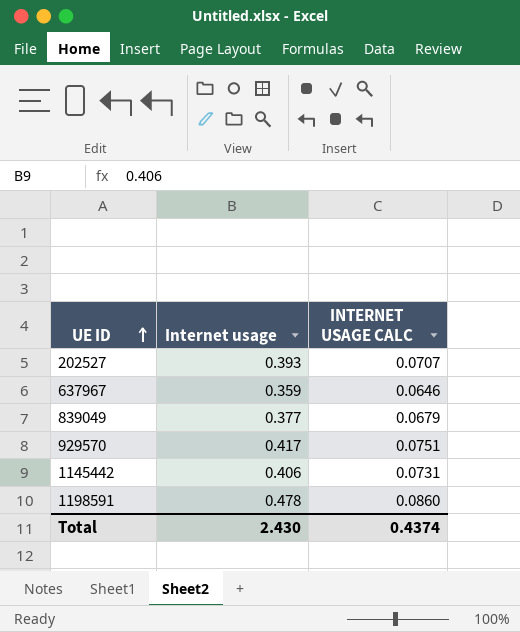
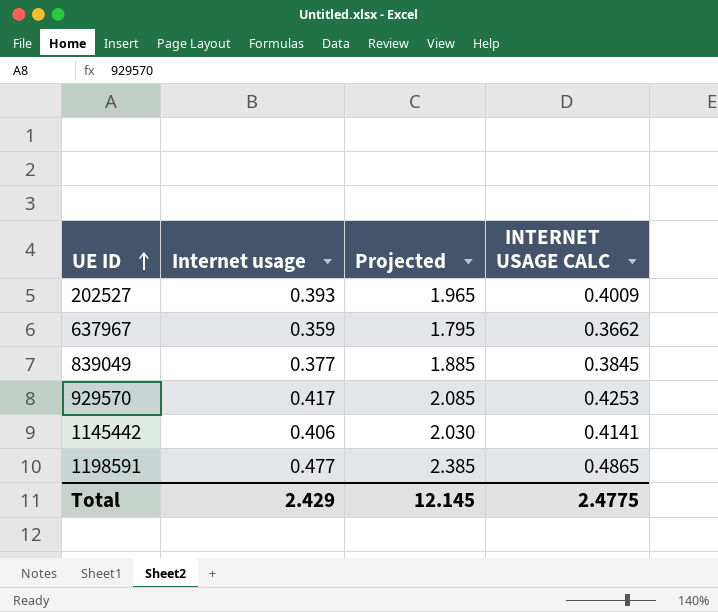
column Projected | formula: none -> [Internet usage] * 5
column INTERNET USAGE CALC | formula: [Internet usage] * 0.18 -> [Internet usage] * 1.02
1198591 | Internet usage: 0.478 -> 0.477
Total | Internet usage: 2.430 -> 2.429
Total | INTERNET USAGE CALC: 0.4374 -> 2.4775

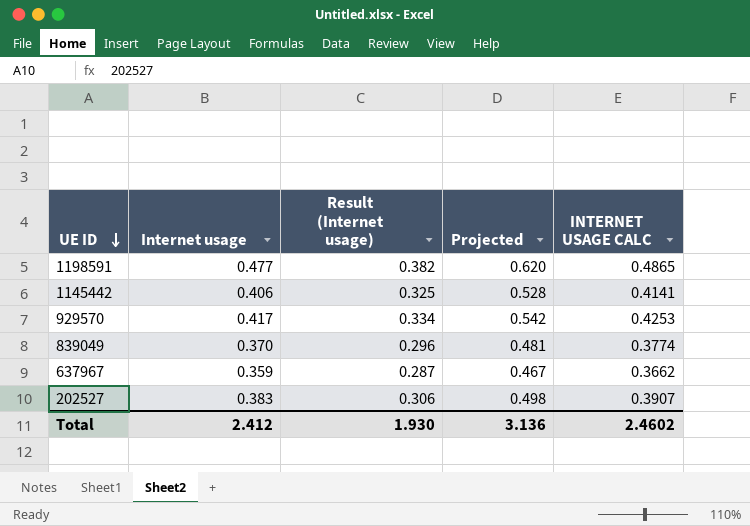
row order: UE ID ascending -> UE ID descending
column Result (Internet usage) | formula: none -> [Internet usage] * 0.8
column Projected | formula: [Internet usage] * 5 -> [Internet usage] * 1.3
839049 | Internet usage: 0.377 -> 0.370
839049 | INTERNET USAGE CALC: 0.3845 -> 0.3774
202527 | Internet usage: 0.393 -> 0.383
202527 | INTERNET USAGE CALC: 0.4009 -> 0.3907
Total | Internet usage: 2.429 -> 2.412
Total | Projected: 12.145 -> 3.136
Total | INTERNET USAGE CALC: 2.4775 -> 2.4602

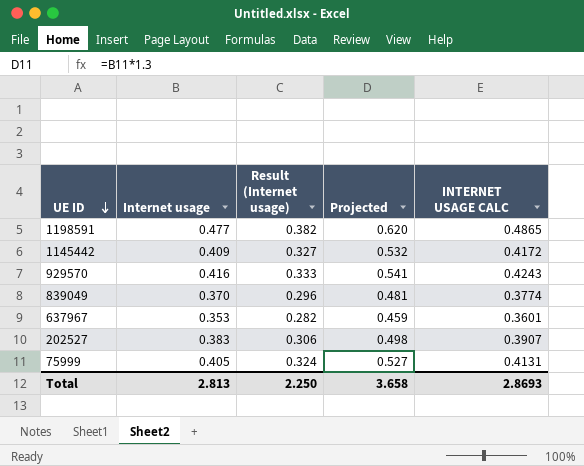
1145442 | Internet usage: 0.406 -> 0.409
1145442 | Result (Internet usage): 0.325 -> 0.327
1145442 | Projected: 0.528 -> 0.532
1145442 | INTERNET USAGE CALC: 0.4141 -> 0.4172
929570 | Internet usage: 0.417 -> 0.416
929570 | Result (Internet usage): 0.334 -> 0.333
929570 | Projected: 0.542 -> 0.541
929570 | INTERNET USAGE CALC: 0.4253 -> 0.4243
637967 | Internet usage: 0.359 -> 0.353
637967 | Result (Internet usage): 0.287 -> 0.282
637967 | Projected: 0.467 -> 0.459
637967 | INTERNET USAGE CALC: 0.3662 -> 0.3601
row 75999: none -> 0.405 | 0.324 | 0.527 | 0.4131
Total | Internet usage: 2.412 -> 2.813
Total | Result (Internet usage): 1.930 -> 2.250
Total | Projected: 3.136 -> 3.658
Total | INTERNET USAGE CALC: 2.4602 -> 2.8693

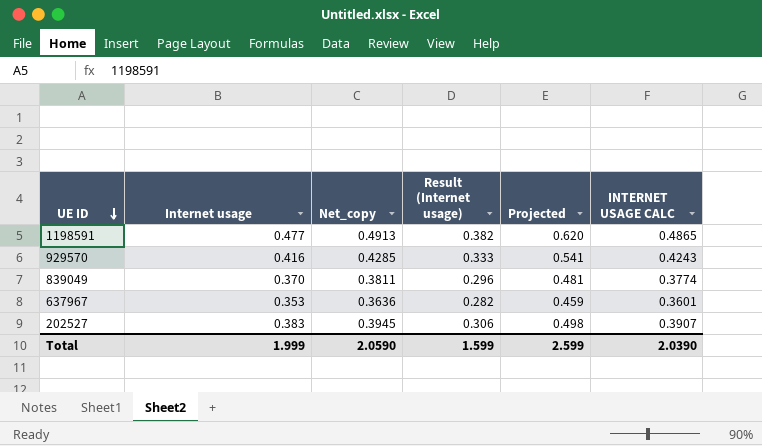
column Net_copy | formula: none -> [Internet usage] * 1.03
row 1145442: 0.409 | 0.327 | 0.532 | 0.4172 -> none
row 75999: 0.405 | 0.324 | 0.527 | 0.4131 -> none
Total | Internet usage: 2.813 -> 1.999
Total | Result (Internet usage): 2.250 -> 1.599
Total | Projected: 3.658 -> 2.599
Total | INTERNET USAGE CALC: 2.8693 -> 2.0390

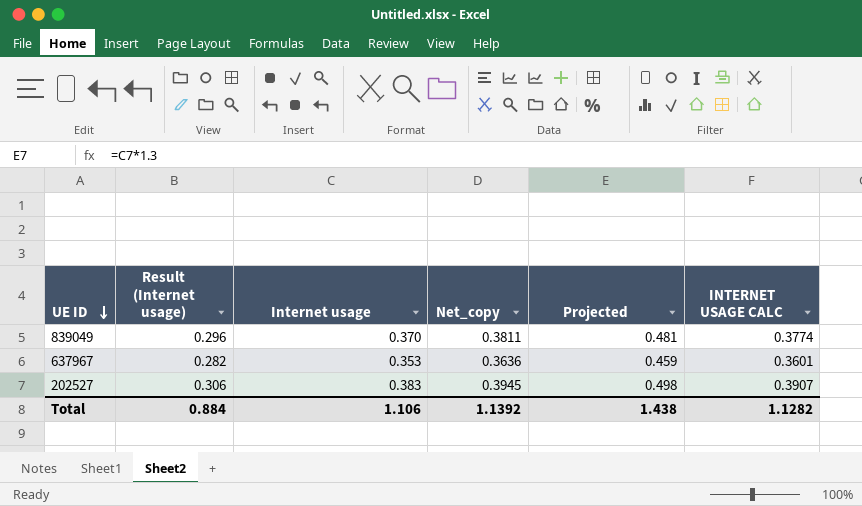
column Result (Internet usage) | position: 4 -> 2
row 1198591: 0.477 | 0.4913 | 0.382 | 0.620 | 0.4865 -> none
row 929570: 0.416 | 0.4285 | 0.333 | 0.541 | 0.4243 -> none
Total | Result (Internet usage): 1.599 -> 0.884
Total | Internet usage: 1.999 -> 1.106
Total | Net_copy: 2.0590 -> 1.1392
Total | Projected: 2.599 -> 1.438
Total | INTERNET USAGE CALC: 2.0390 -> 1.1282

